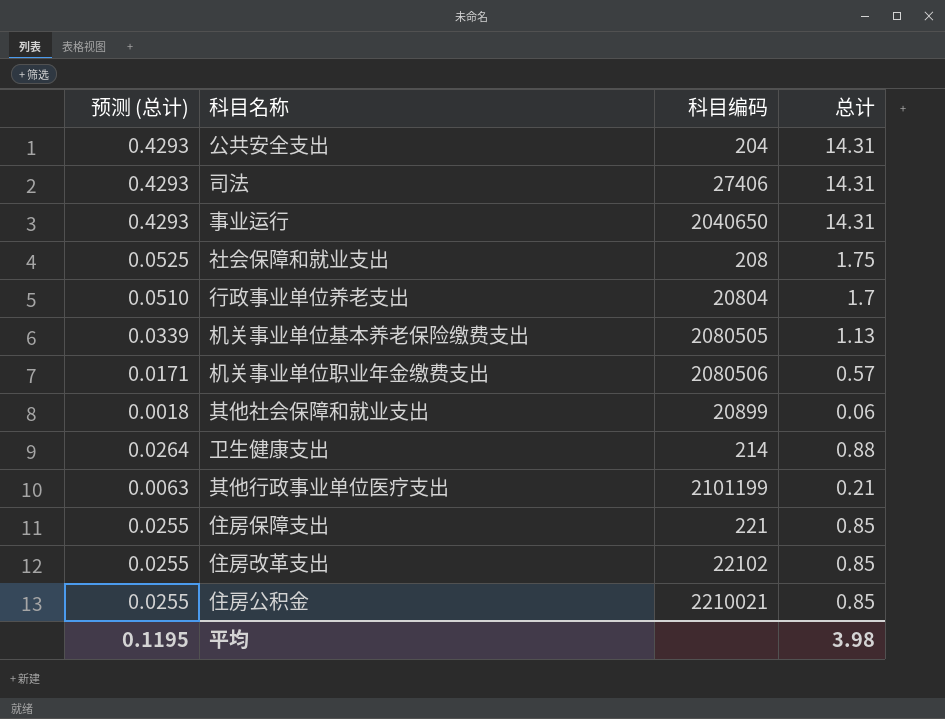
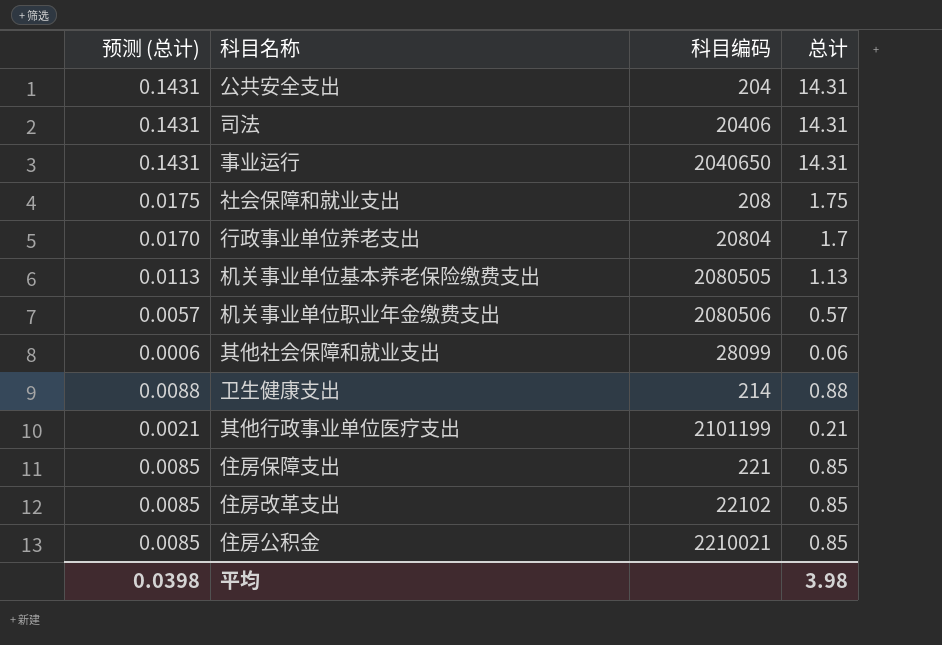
column 预测 (总计) | formula: [总计] * 0.03 -> [总计] * 0.01
司法 | 科目编码: 27406 -> 20406
其他社会保障和就业支出 | 科目编码: 20899 -> 28099
平均 | 预测 (总计): 0.1195 -> 0.0398

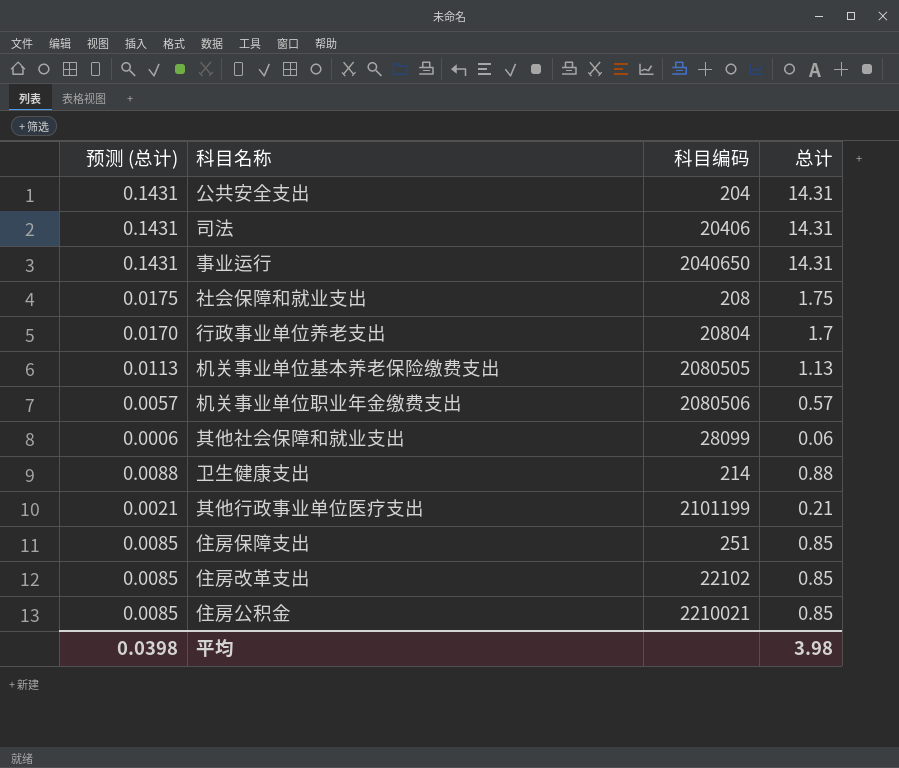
住房保障支出 | 科目编码: 221 -> 251

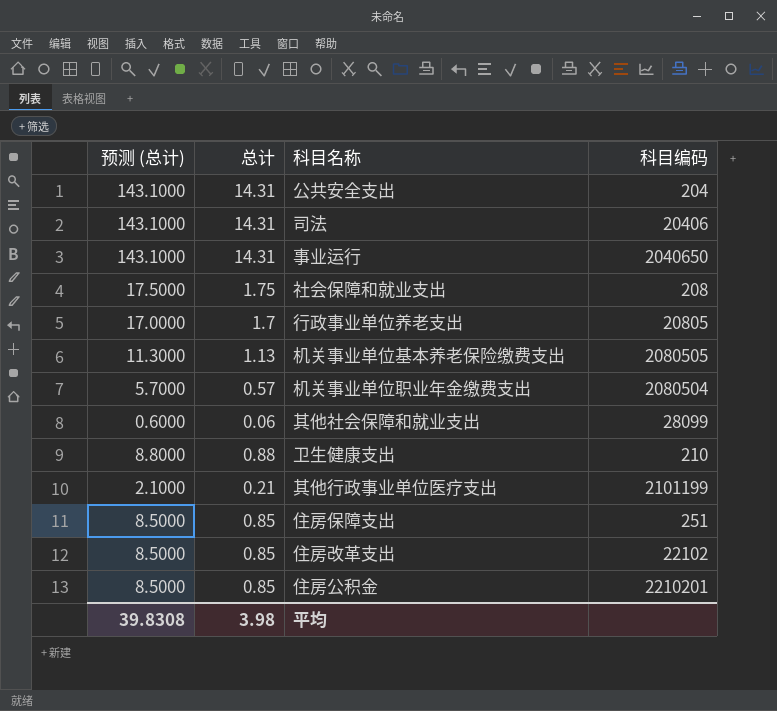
column 预测 (总计) | formula: [总计] * 0.01 -> [总计] * 10
column 总计 | position: 4 -> 2
行政事业单位养老支出 | 科目编码: 20804 -> 20805
机关事业单位职业年金缴费支出 | 科目编码: 2080506 -> 2080504
卫生健康支出 | 科目编码: 214 -> 210
住房公积金 | 科目编码: 2210021 -> 2210201
平均 | 预测 (总计): 0.0398 -> 39.8308

